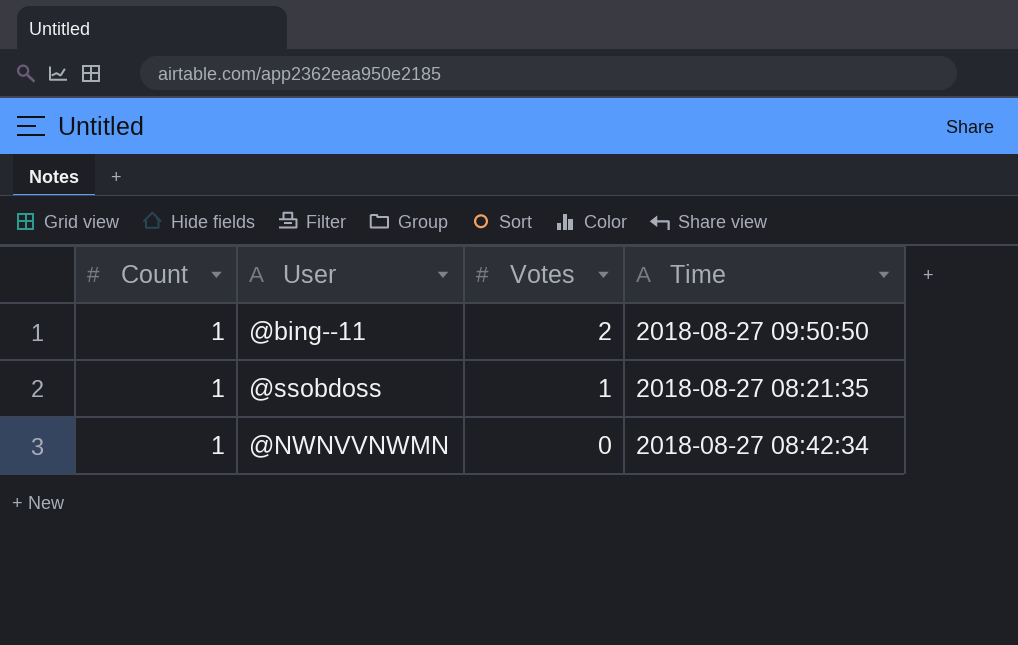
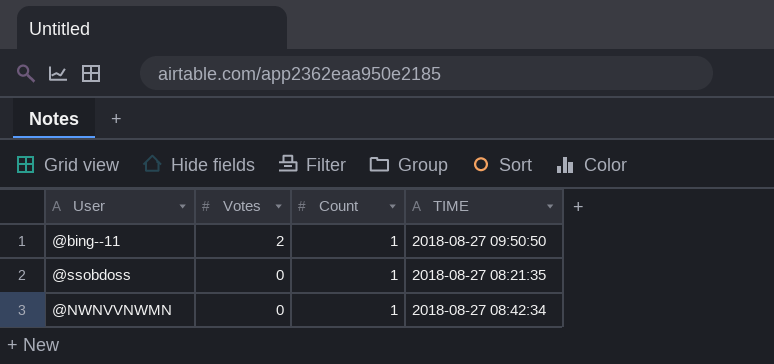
column Count | position: 1 -> 3
column name: Time -> TIME
@ssobdoss | Votes: 1 -> 0

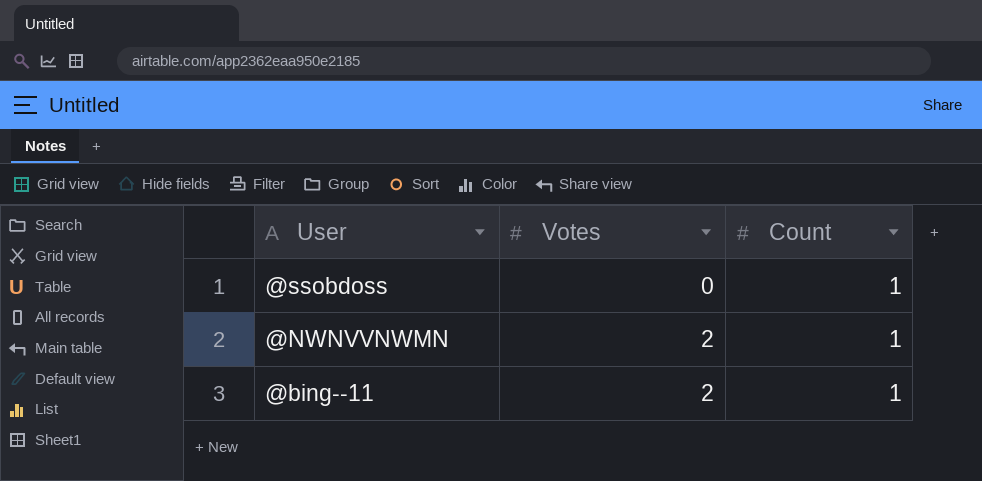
row order: Votes descending -> User descending
column TIME | position: 4 -> none
@NWNVVNWMN | Votes: 0 -> 2

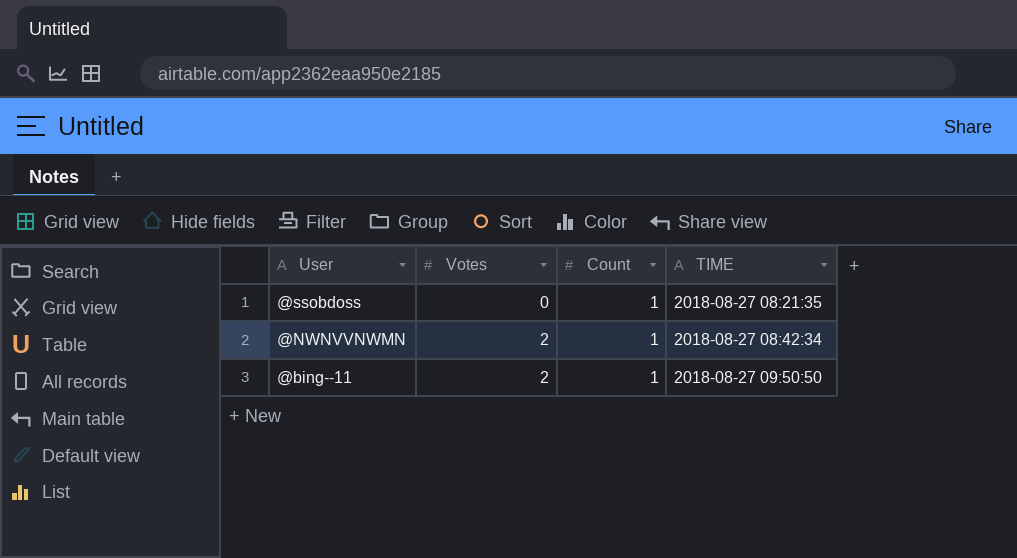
column TIME | position: none -> 4

